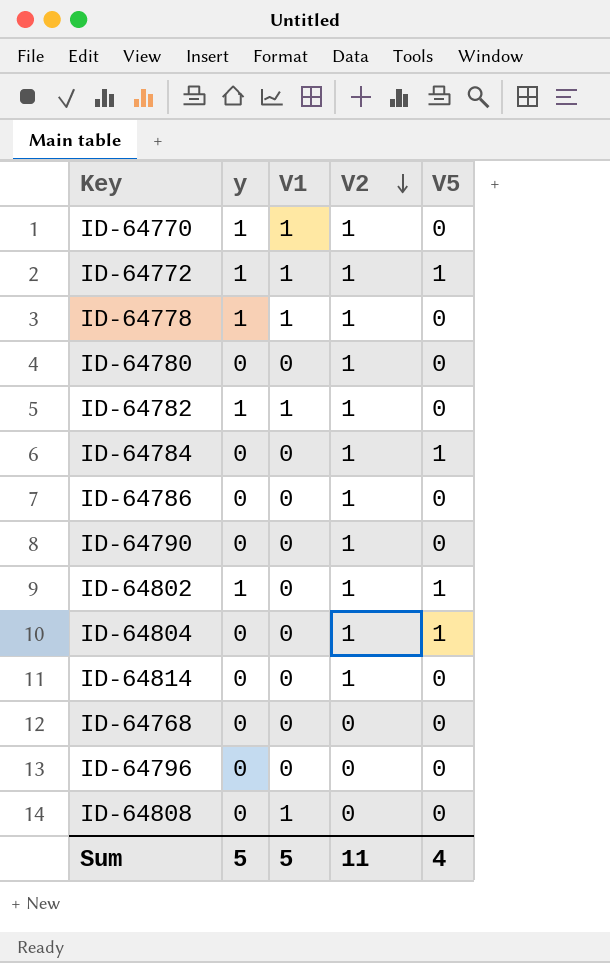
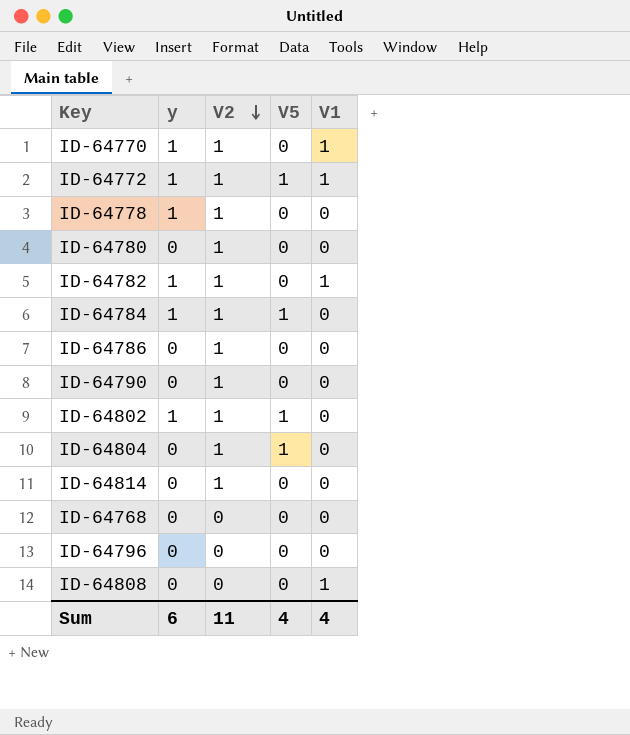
column V1 | position: 3 -> 5
ID-64778 | V1: 1 -> 0
ID-64784 | y: 0 -> 1
Sum | y: 5 -> 6
Sum | V1: 5 -> 4

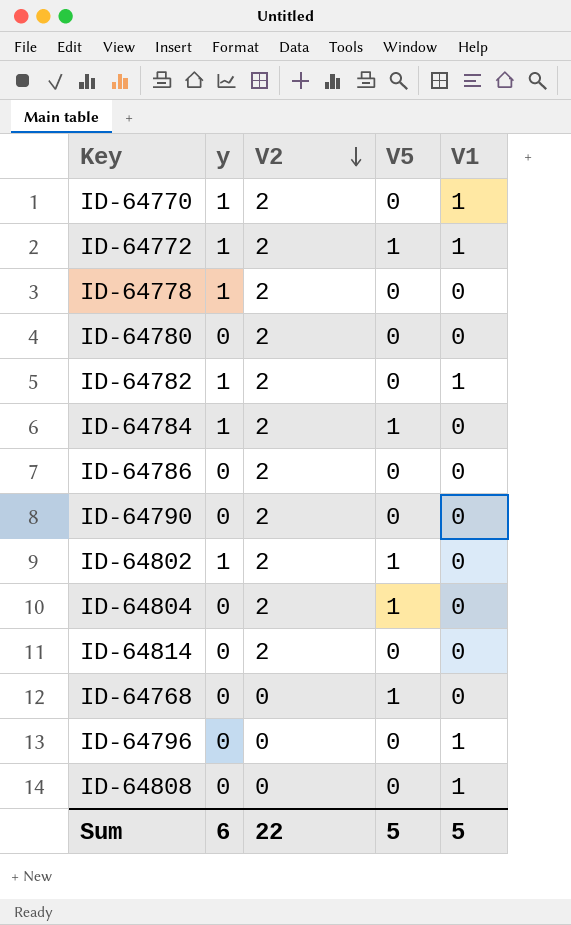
ID-64770 | V2: 1 -> 2
ID-64772 | V2: 1 -> 2
ID-64778 | V2: 1 -> 2
ID-64780 | V2: 1 -> 2
ID-64782 | V2: 1 -> 2
ID-64784 | V2: 1 -> 2
ID-64786 | V2: 1 -> 2
ID-64790 | V2: 1 -> 2
ID-64802 | V2: 1 -> 2
ID-64804 | V2: 1 -> 2
ID-64814 | V2: 1 -> 2
ID-64768 | V5: 0 -> 1
ID-64796 | V1: 0 -> 1
Sum | V2: 11 -> 22
Sum | V5: 4 -> 5
Sum | V1: 4 -> 5

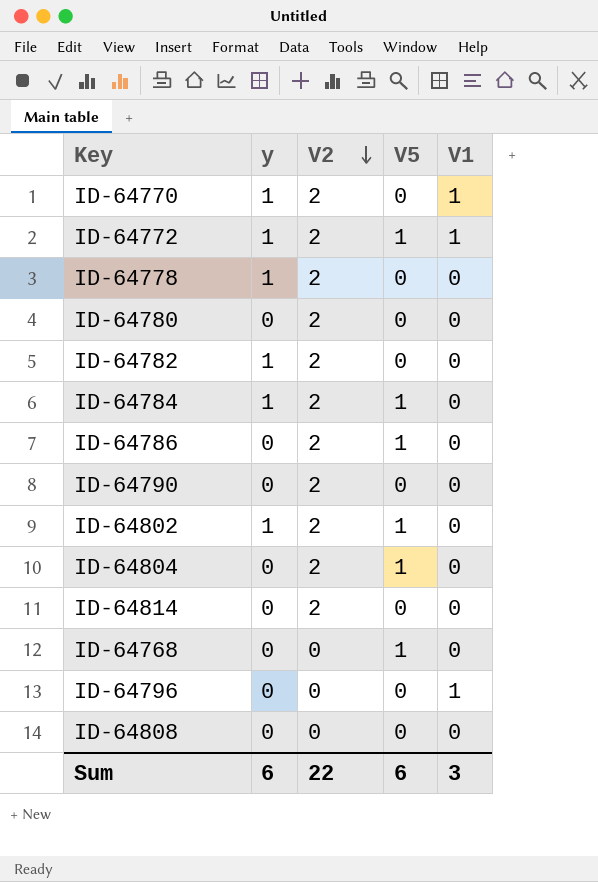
ID-64782 | V1: 1 -> 0
ID-64786 | V5: 0 -> 1
ID-64808 | V1: 1 -> 0
Sum | V5: 5 -> 6
Sum | V1: 5 -> 3

